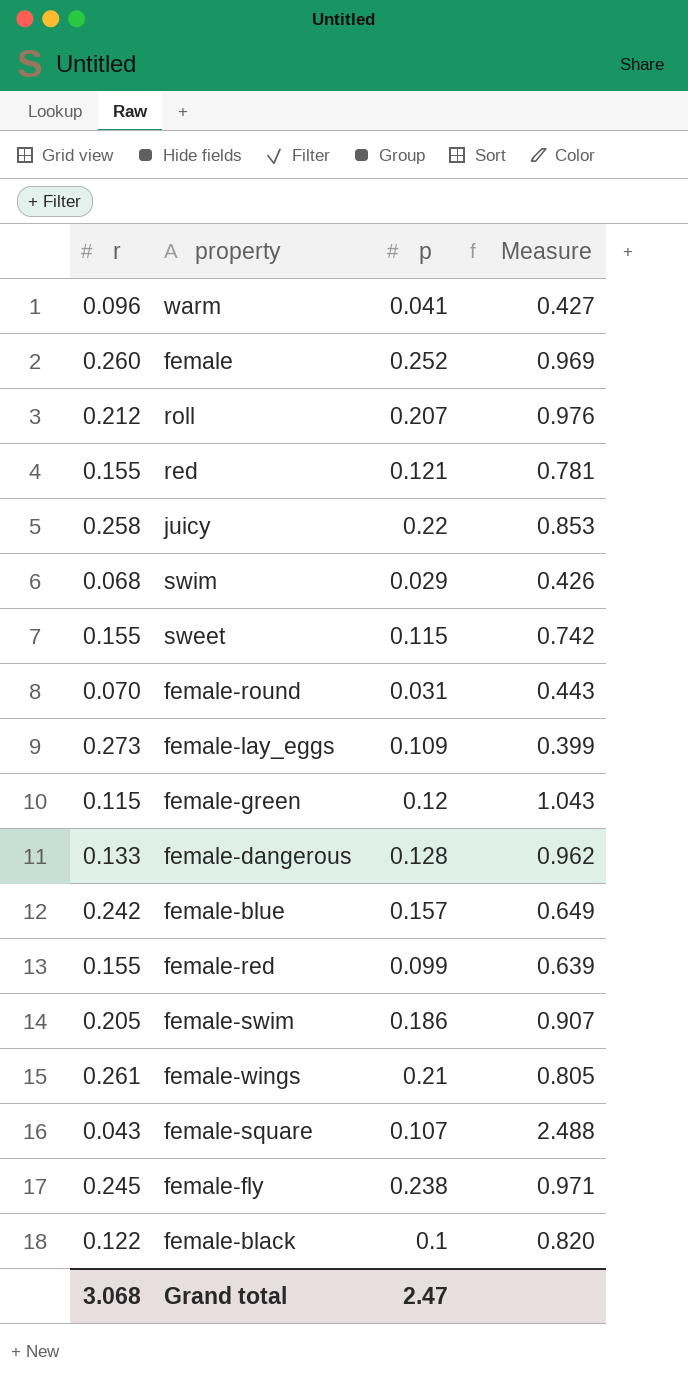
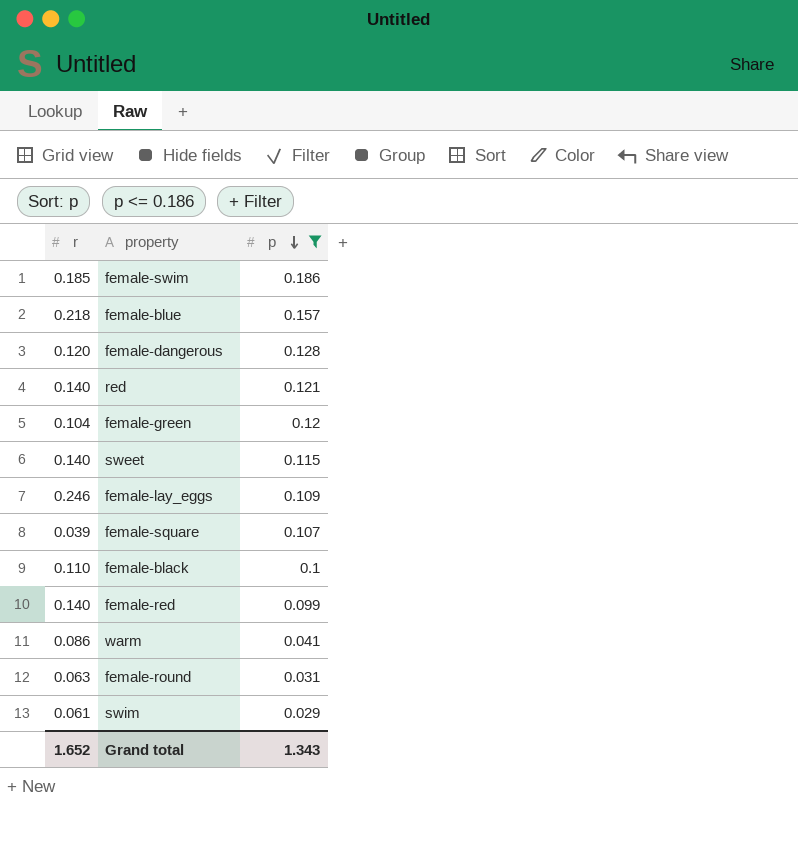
filter: none -> p <= 0.186
row order: none -> p descending
column Measure | formula: [p] / [r] -> none
female-swim | r: 0.205 -> 0.185
female-blue | r: 0.242 -> 0.218
female-dangerous | r: 0.133 -> 0.120
red | r: 0.155 -> 0.140
female-green | r: 0.115 -> 0.104
sweet | r: 0.155 -> 0.140
female-lay_eggs | r: 0.273 -> 0.246
female-square | r: 0.043 -> 0.039
female-black | r: 0.122 -> 0.110
female-red | r: 0.155 -> 0.140
warm | r: 0.096 -> 0.086
female-round | r: 0.070 -> 0.063
swim | r: 0.068 -> 0.061
Grand total | r: 3.068 -> 1.652
Grand total | p: 2.47 -> 1.343

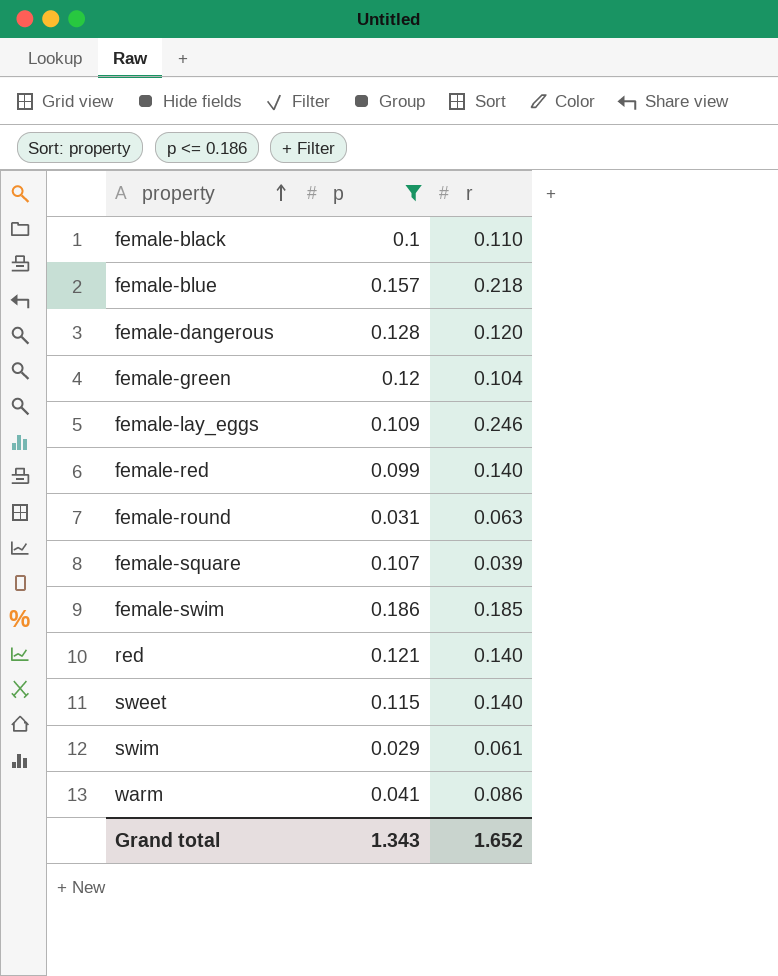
row order: p descending -> property ascending
column r | position: 1 -> 3

